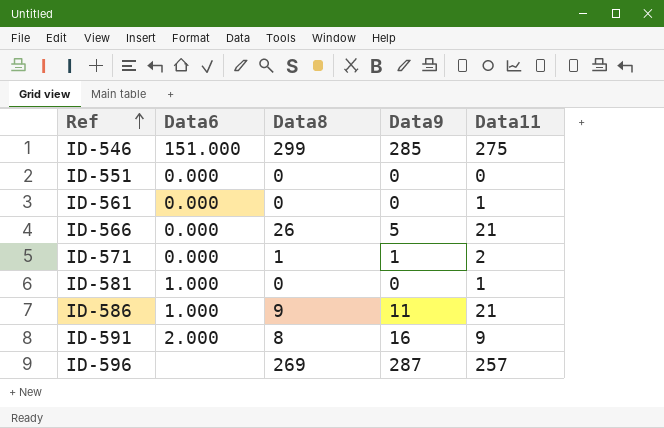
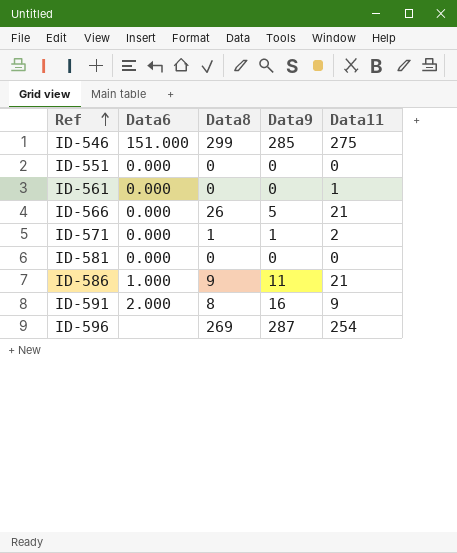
ID-581 | Data6: 1.000 -> 0.000
ID-581 | Data11: 1 -> 0
ID-596 | Data11: 257 -> 254

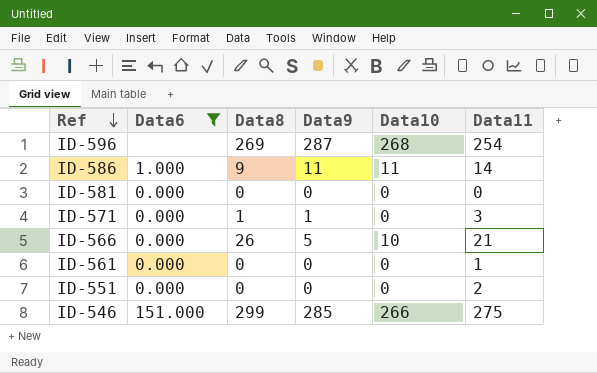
filter: none -> Data6 != 2.000
row order: Ref ascending -> Ref descending
column Data10 | position: none -> 5
ID-586 | Data11: 21 -> 14
ID-571 | Data11: 2 -> 3
ID-551 | Data11: 0 -> 2

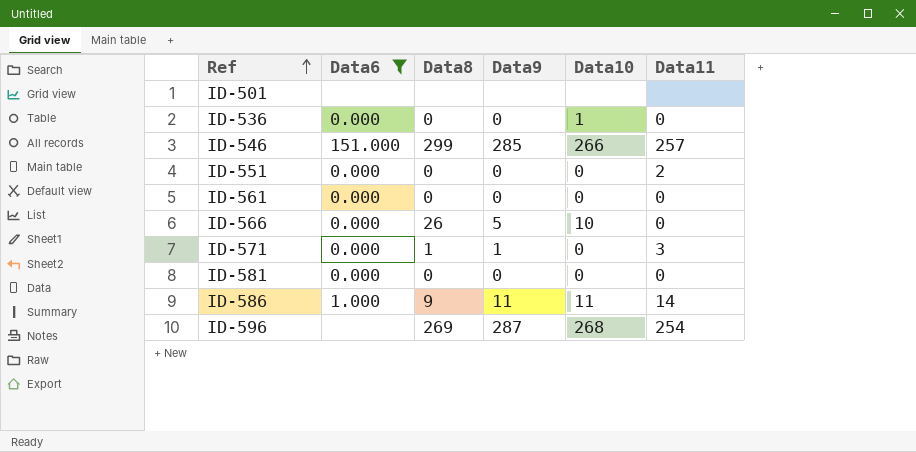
row order: Ref descending -> Ref ascending
row ID-501: none -> none | none | none | none | none
row ID-536: none -> 0.000 | 0 | 0 | 1 | 0
ID-546 | Data11: 275 -> 257
ID-561 | Data11: 1 -> 0
ID-566 | Data11: 21 -> 0

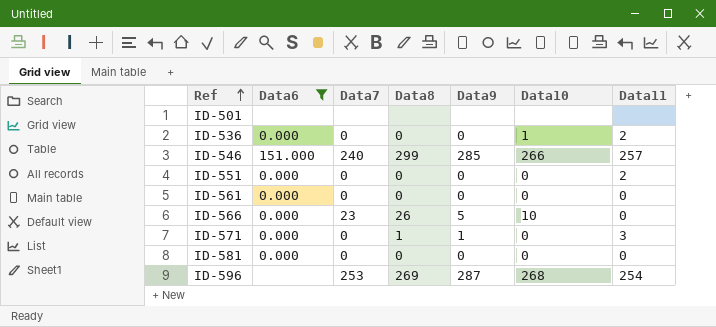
column Data7 | position: none -> 3
row ID-586: 1.000 | 9 | 11 | 11 | 14 -> none
ID-536 | Data11: 0 -> 2

